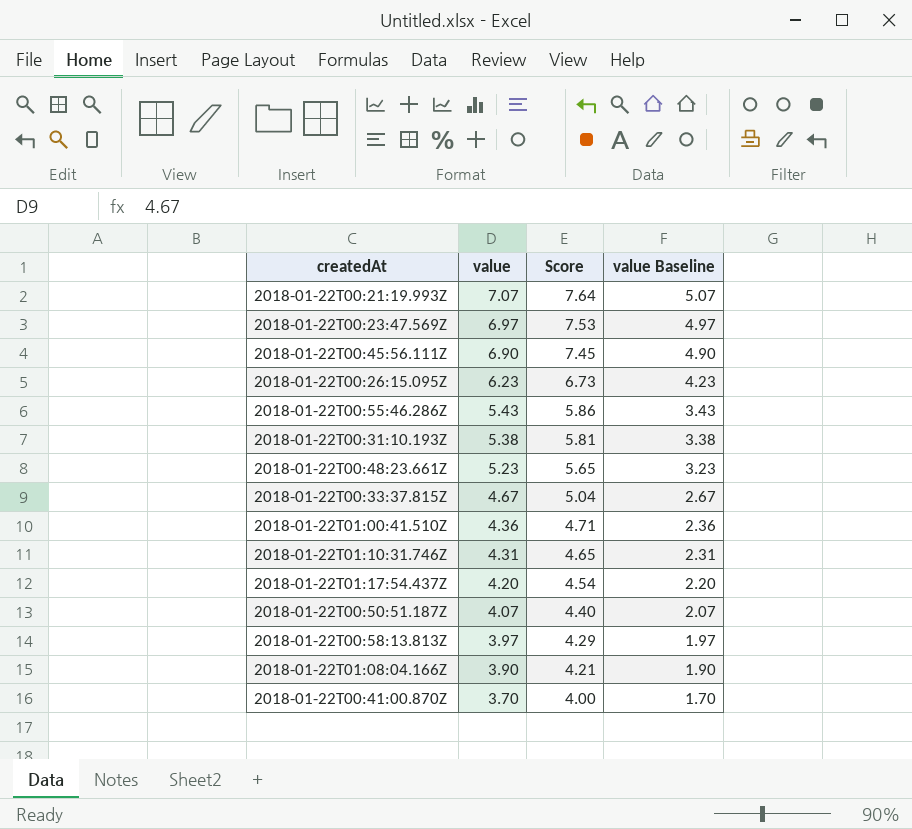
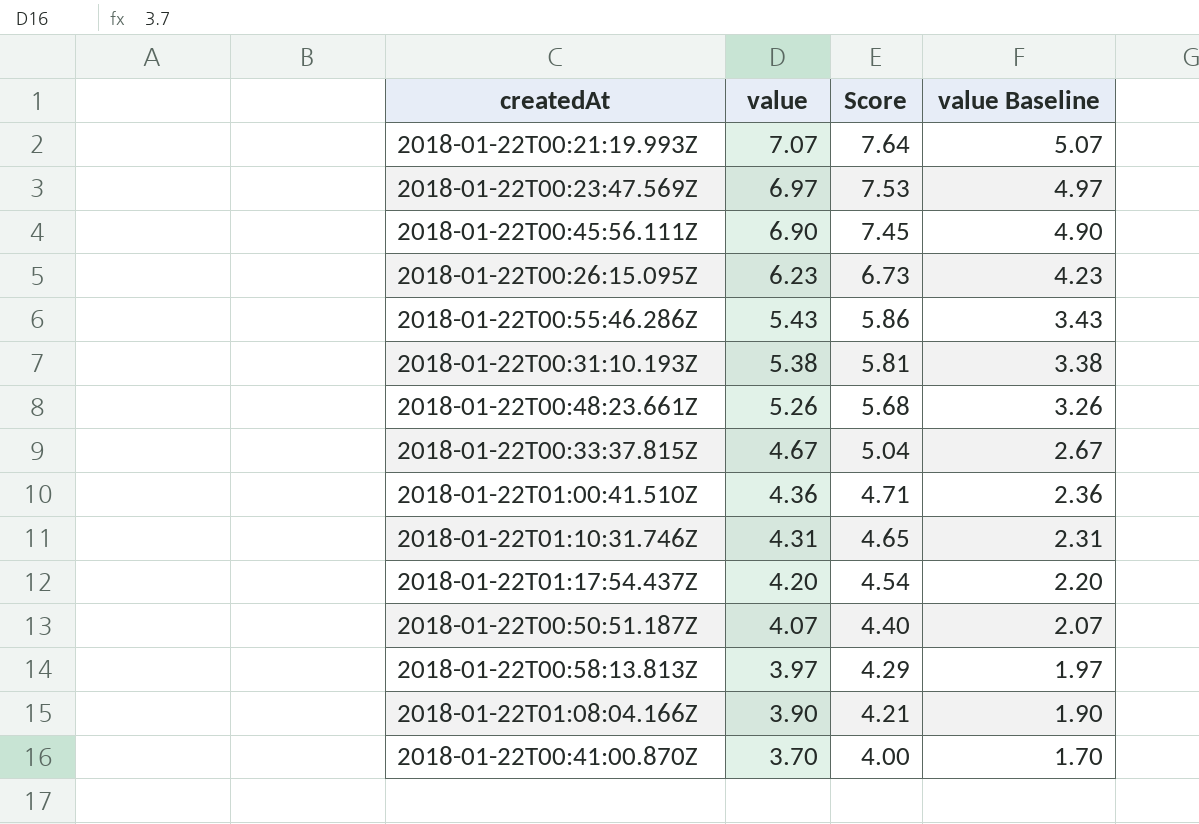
2018-01-22T00:48:23.661Z | value: 5.23 -> 5.26
2018-01-22T00:48:23.661Z | Score: 5.65 -> 5.68
2018-01-22T00:48:23.661Z | value Baseline: 3.23 -> 3.26

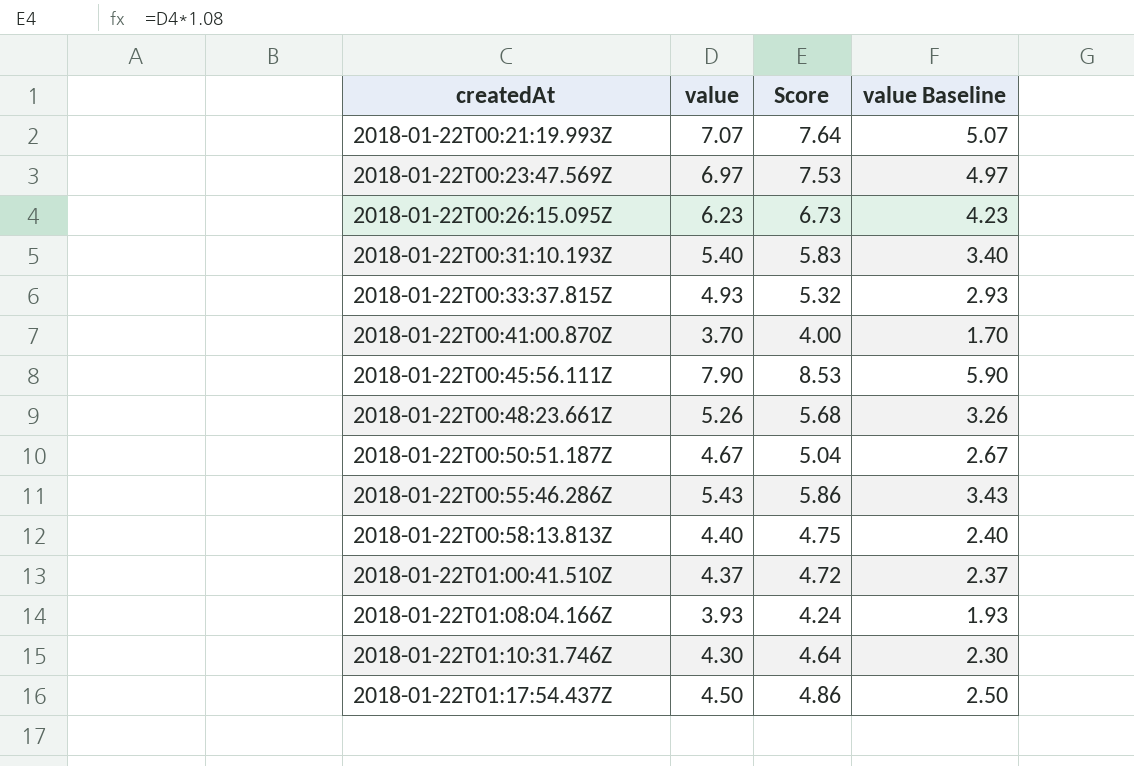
row order: value descending -> createdAt ascending
2018-01-22T00:31:10.193Z | value: 5.38 -> 5.40
2018-01-22T00:31:10.193Z | Score: 5.81 -> 5.83
2018-01-22T00:31:10.193Z | value Baseline: 3.38 -> 3.40
2018-01-22T00:33:37.815Z | value: 4.67 -> 4.93
2018-01-22T00:33:37.815Z | Score: 5.04 -> 5.32
2018-01-22T00:33:37.815Z | value Baseline: 2.67 -> 2.93
2018-01-22T00:45:56.111Z | value: 6.90 -> 7.90
2018-01-22T00:45:56.111Z | Score: 7.45 -> 8.53
2018-01-22T00:45:56.111Z | value Baseline: 4.90 -> 5.90
2018-01-22T00:50:51.187Z | value: 4.07 -> 4.67
2018-01-22T00:50:51.187Z | Score: 4.40 -> 5.04
2018-01-22T00:50:51.187Z | value Baseline: 2.07 -> 2.67
2018-01-22T00:58:13.813Z | value: 3.97 -> 4.40
2018-01-22T00:58:13.813Z | Score: 4.29 -> 4.75
2018-01-22T00:58:13.813Z | value Baseline: 1.97 -> 2.40
2018-01-22T01:00:41.510Z | value: 4.36 -> 4.37
2018-01-22T01:00:41.510Z | Score: 4.71 -> 4.72
2018-01-22T01:00:41.510Z | value Baseline: 2.36 -> 2.37
2018-01-22T01:08:04.166Z | value: 3.90 -> 3.93
2018-01-22T01:08:04.166Z | Score: 4.21 -> 4.24
2018-01-22T01:08:04.166Z | value Baseline: 1.90 -> 1.93
2018-01-22T01:10:31.746Z | value: 4.31 -> 4.30
2018-01-22T01:10:31.746Z | Score: 4.65 -> 4.64
2018-01-22T01:10:31.746Z | value Baseline: 2.31 -> 2.30
2018-01-22T01:17:54.437Z | value: 4.20 -> 4.50
2018-01-22T01:17:54.437Z | Score: 4.54 -> 4.86
2018-01-22T01:17:54.437Z | value Baseline: 2.20 -> 2.50

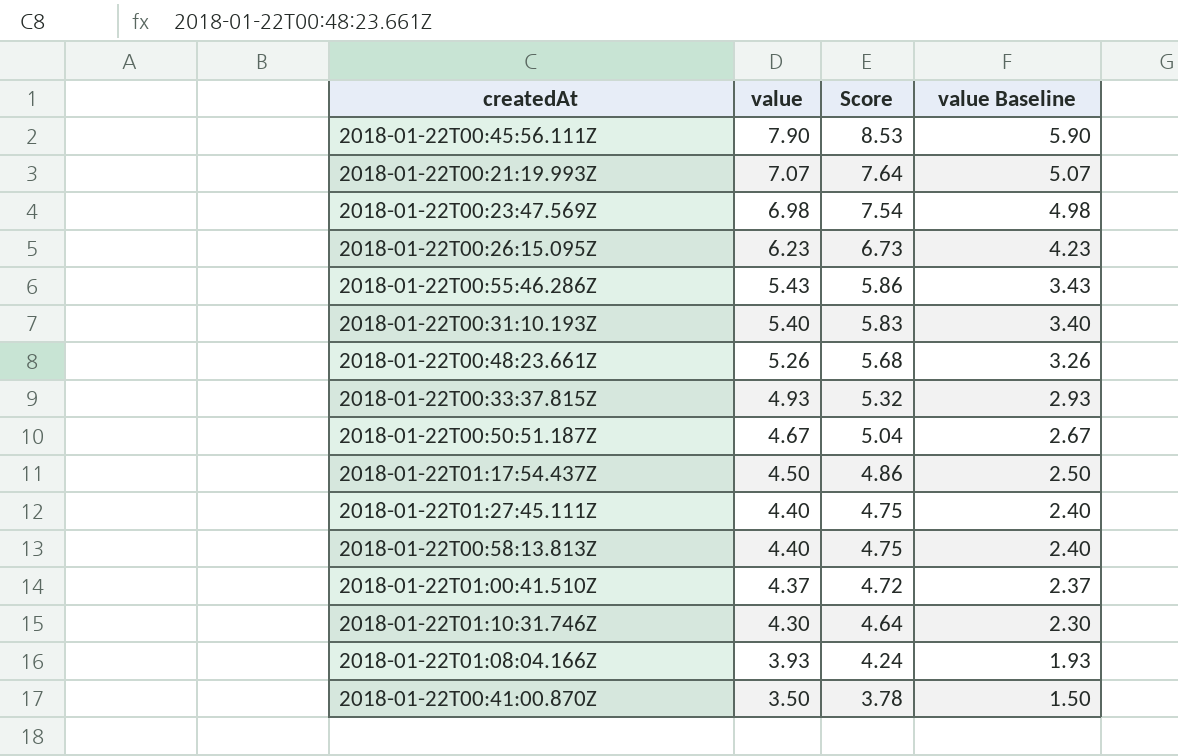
row order: createdAt ascending -> value descending
2018-01-22T00:23:47.569Z | value: 6.97 -> 6.98
2018-01-22T00:23:47.569Z | Score: 7.53 -> 7.54
2018-01-22T00:23:47.569Z | value Baseline: 4.97 -> 4.98
row 2018-01-22T01:27:45.111Z: none -> 4.40 | 4.75 | 2.40
2018-01-22T00:41:00.870Z | value: 3.70 -> 3.50
2018-01-22T00:41:00.870Z | Score: 4.00 -> 3.78
2018-01-22T00:41:00.870Z | value Baseline: 1.70 -> 1.50

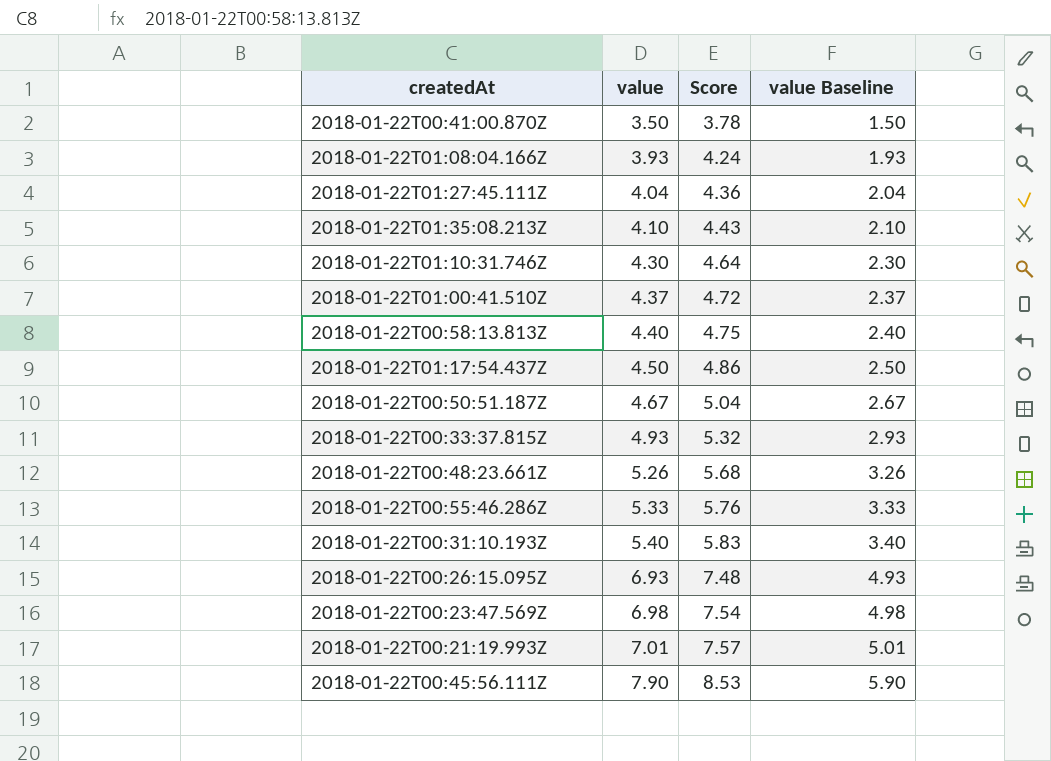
row order: value descending -> value ascending
2018-01-22T01:27:45.111Z | value: 4.40 -> 4.04
2018-01-22T01:27:45.111Z | Score: 4.75 -> 4.36
2018-01-22T01:27:45.111Z | value Baseline: 2.40 -> 2.04
row 2018-01-22T01:35:08.213Z: none -> 4.10 | 4.43 | 2.10
2018-01-22T00:55:46.286Z | value: 5.43 -> 5.33
2018-01-22T00:55:46.286Z | Score: 5.86 -> 5.76
2018-01-22T00:55:46.286Z | value Baseline: 3.43 -> 3.33
2018-01-22T00:26:15.095Z | value: 6.23 -> 6.93
2018-01-22T00:26:15.095Z | Score: 6.73 -> 7.48
2018-01-22T00:26:15.095Z | value Baseline: 4.23 -> 4.93
2018-01-22T00:21:19.993Z | value: 7.07 -> 7.01
2018-01-22T00:21:19.993Z | Score: 7.64 -> 7.57
2018-01-22T00:21:19.993Z | value Baseline: 5.07 -> 5.01

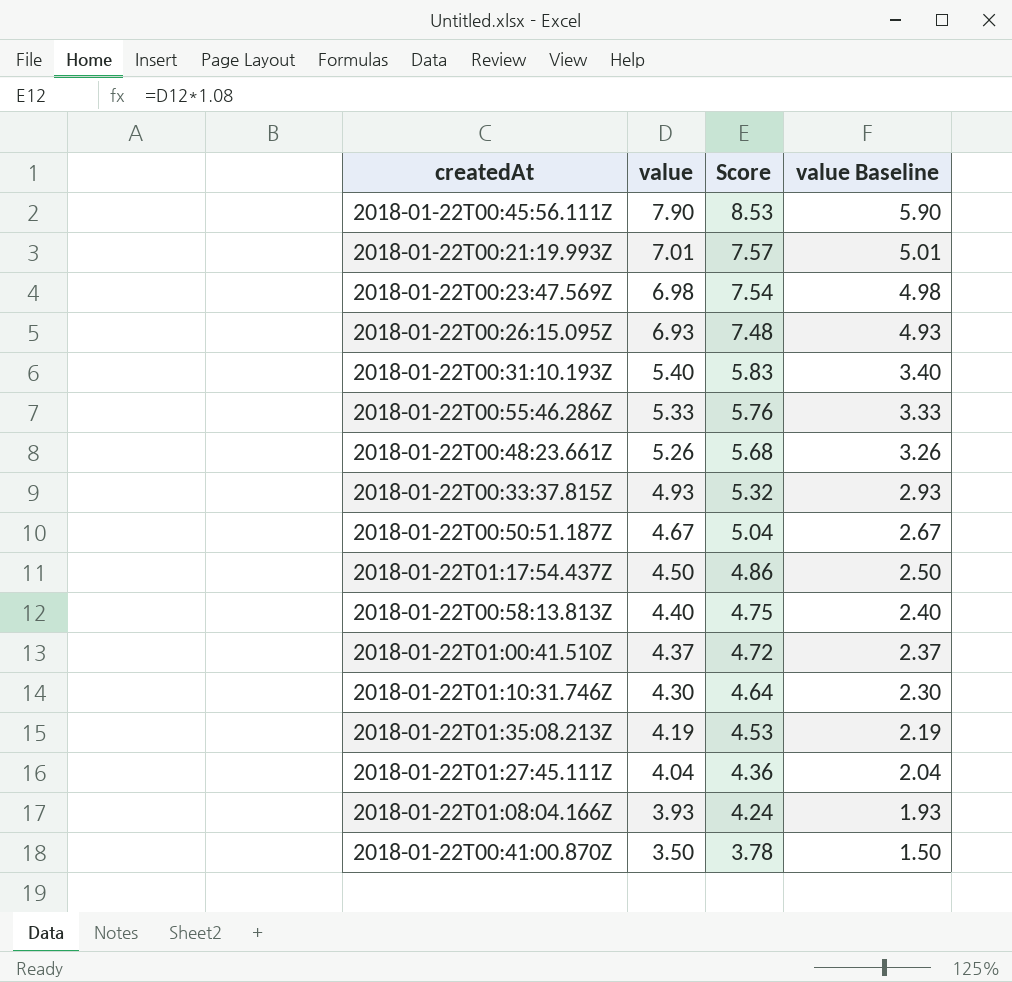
row order: value ascending -> value descending
2018-01-22T01:35:08.213Z | value: 4.10 -> 4.19
2018-01-22T01:35:08.213Z | Score: 4.43 -> 4.53
2018-01-22T01:35:08.213Z | value Baseline: 2.10 -> 2.19

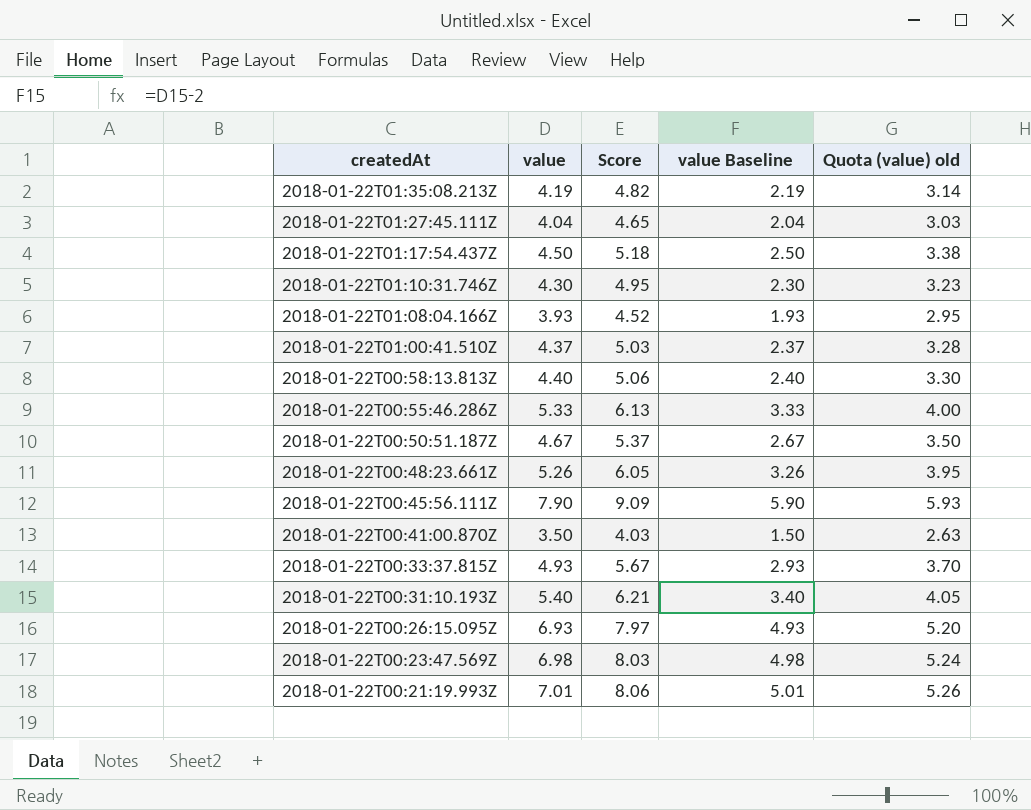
row order: value descending -> createdAt descending
column Score | formula: [value] * 1.08 -> [value] * 1.15
column Quota (value) old | formula: none -> [value] * 0.75

